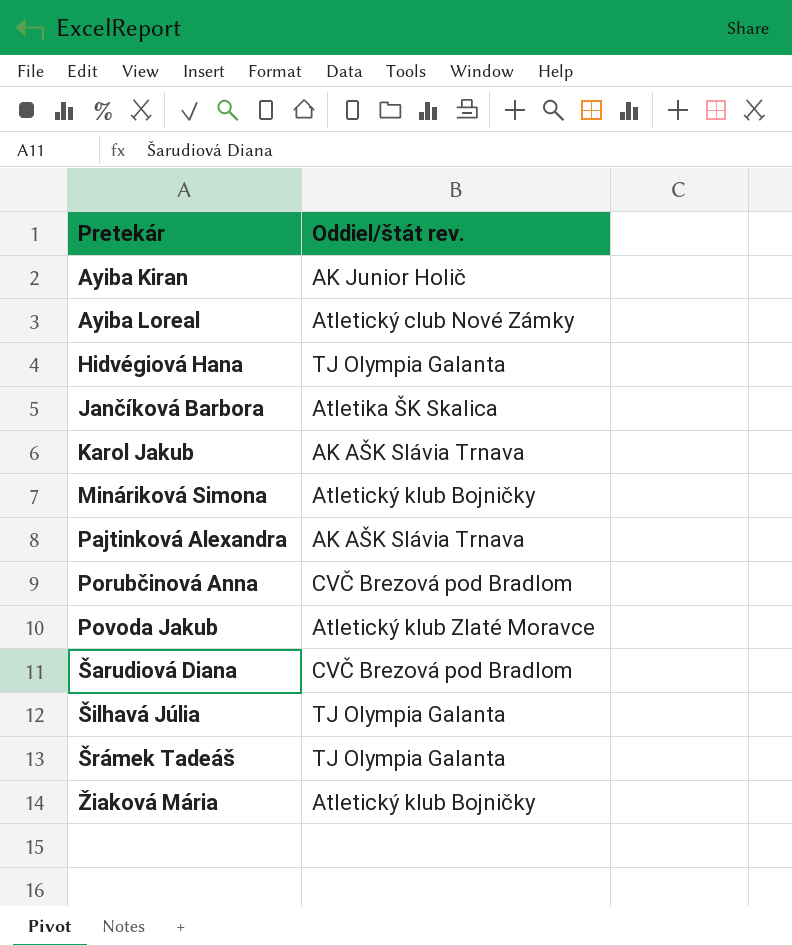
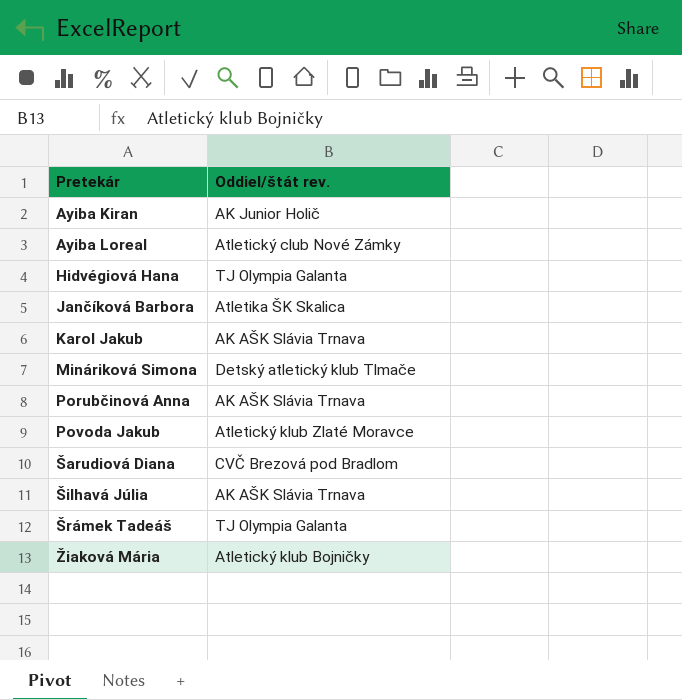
row Pajtinková Alexandra: AK AŠK Slávia Trnava -> none
Mináriková Simona | Oddiel/štát rev.: Atletický klub Bojničky -> Detský atletický klub Tlmače
Porubčinová Anna | Oddiel/štát rev.: CVČ Brezová pod Bradlom -> AK AŠK Slávia Trnava
Šilhavá Júlia | Oddiel/štát rev.: TJ Olympia Galanta -> AK AŠK Slávia Trnava

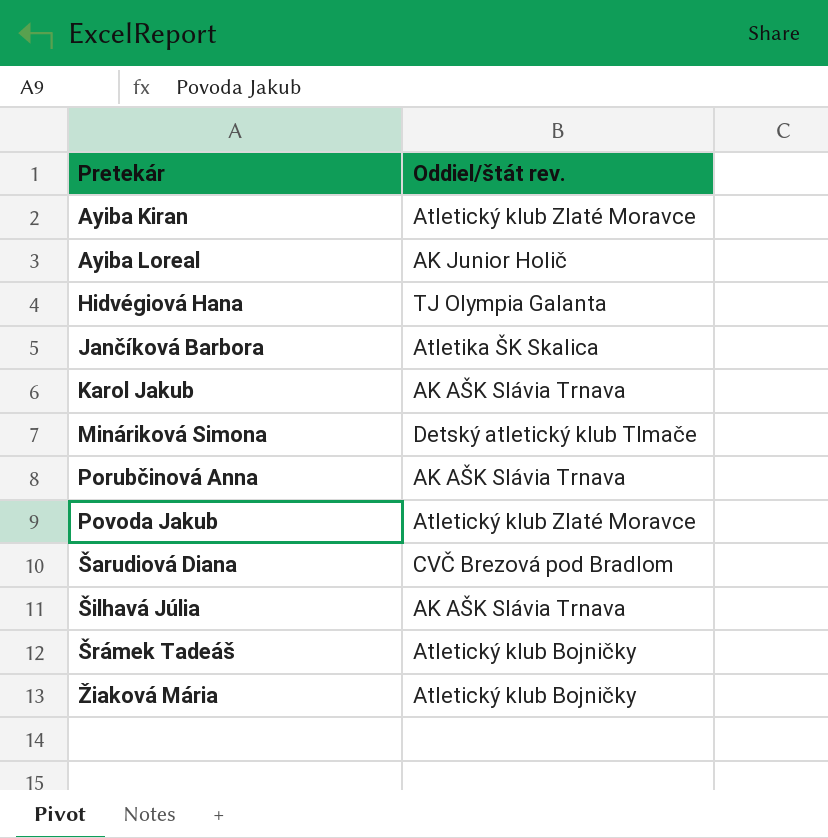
Ayiba Kiran | Oddiel/štát rev.: AK Junior Holič -> Atletický klub Zlaté Moravce
Ayiba Loreal | Oddiel/štát rev.: Atletický club Nové Zámky -> AK Junior Holič
Šrámek Tadeáš | Oddiel/štát rev.: TJ Olympia Galanta -> Atletický klub Bojničky

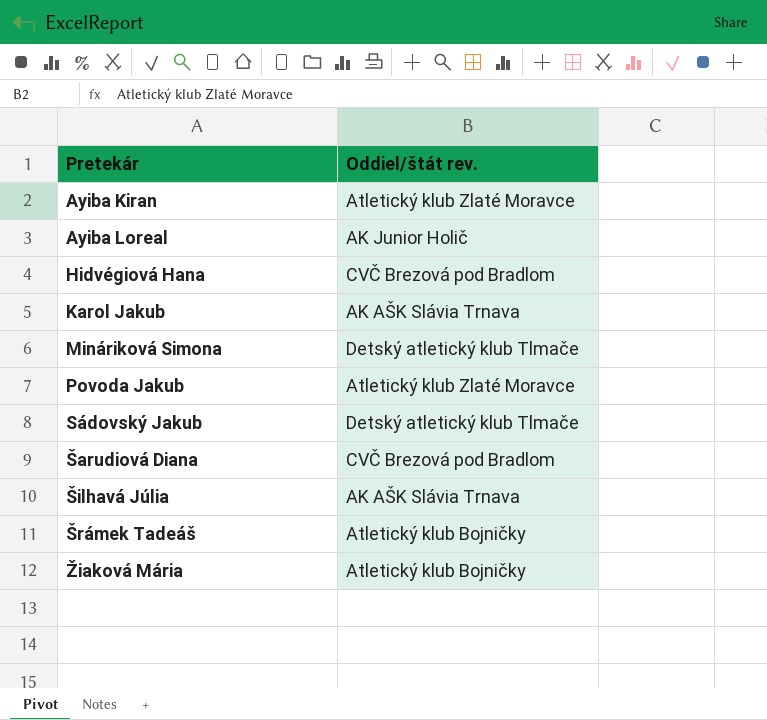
row Jančíková Barbora: Atletika ŠK Skalica -> none
row Porubčinová Anna: AK AŠK Slávia Trnava -> none
Hidvégiová Hana | Oddiel/štát rev.: TJ Olympia Galanta -> CVČ Brezová pod Bradlom
row Sádovský Jakub: none -> Detský atletický klub Tlmače

